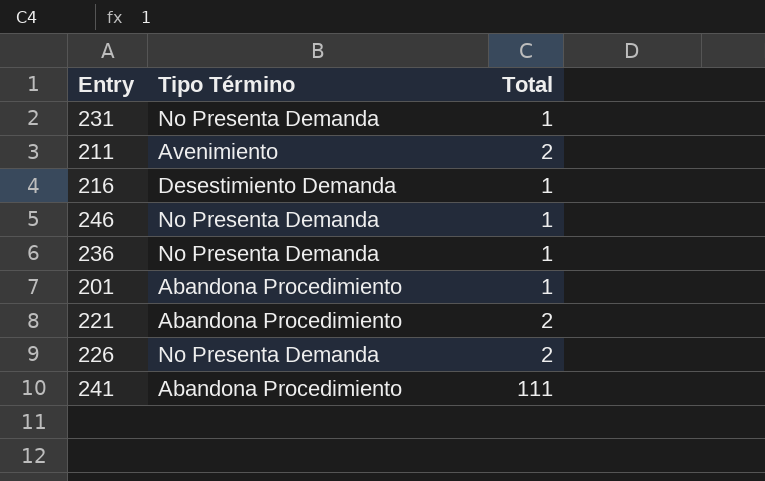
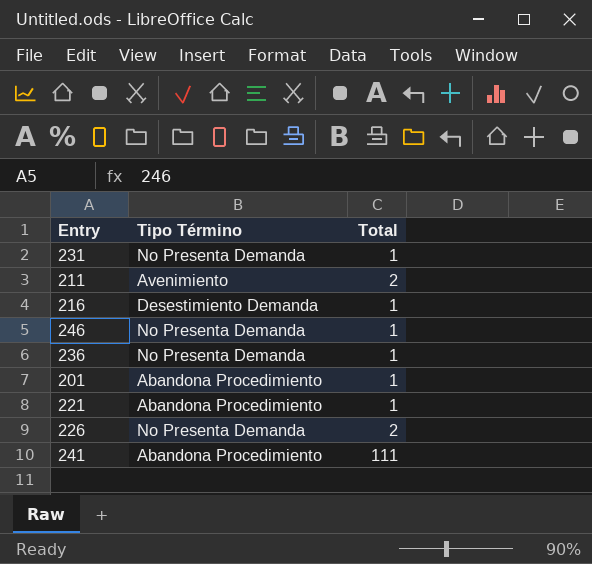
221 | Total: 2 -> 1

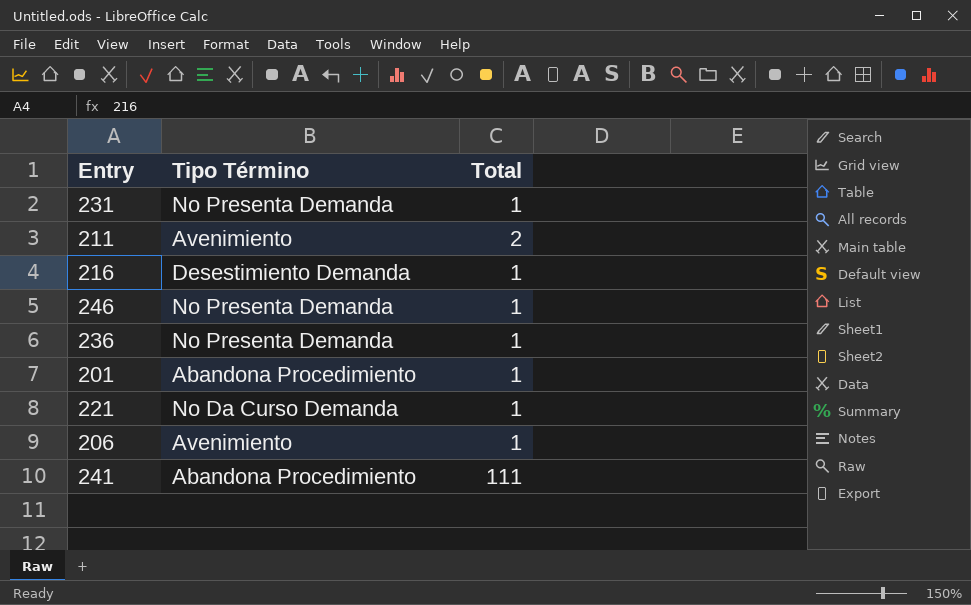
row 226: No Presenta Demanda | 2 -> none
221 | Tipo Término: Abandona Procedimiento -> No Da Curso Demanda
row 206: none -> Avenimiento | 1

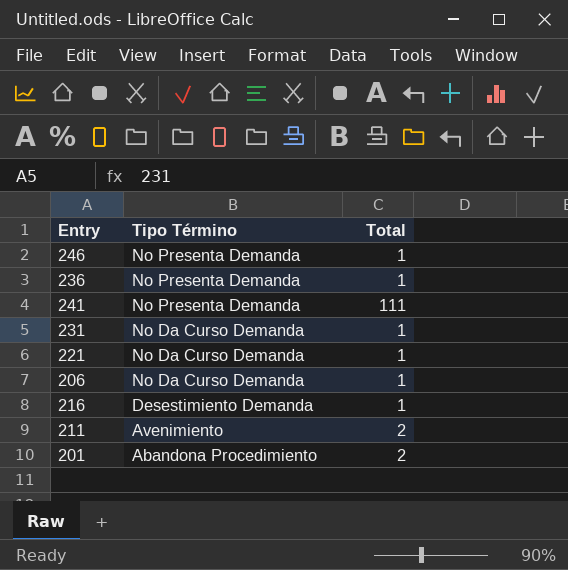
row order: none -> Tipo Término descending
241 | Tipo Término: Abandona Procedimiento -> No Presenta Demanda
231 | Tipo Término: No Presenta Demanda -> No Da Curso Demanda
206 | Tipo Término: Avenimiento -> No Da Curso Demanda
201 | Total: 1 -> 2

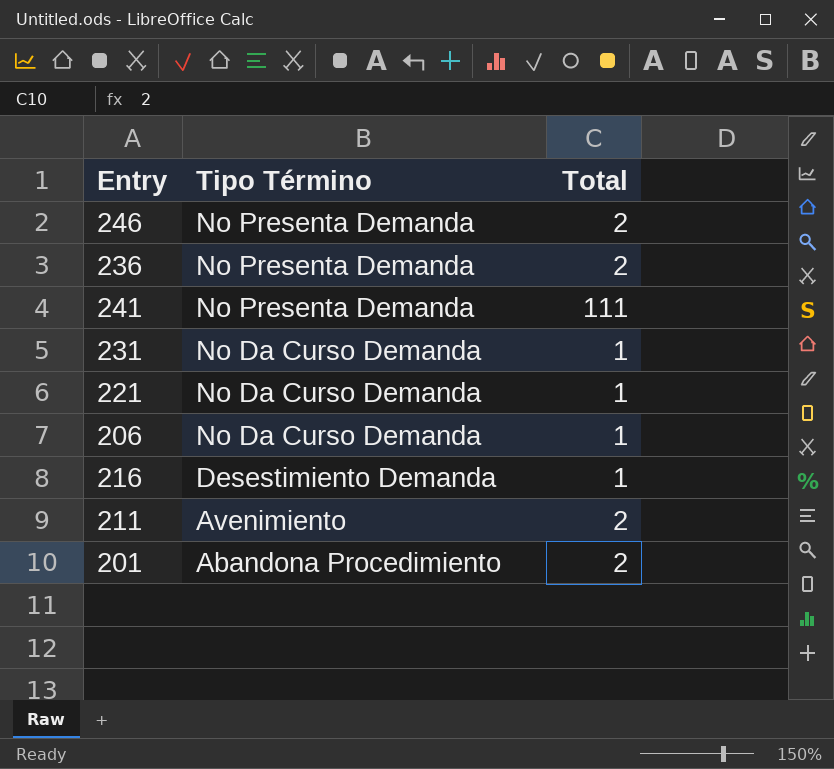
246 | Total: 1 -> 2
236 | Total: 1 -> 2

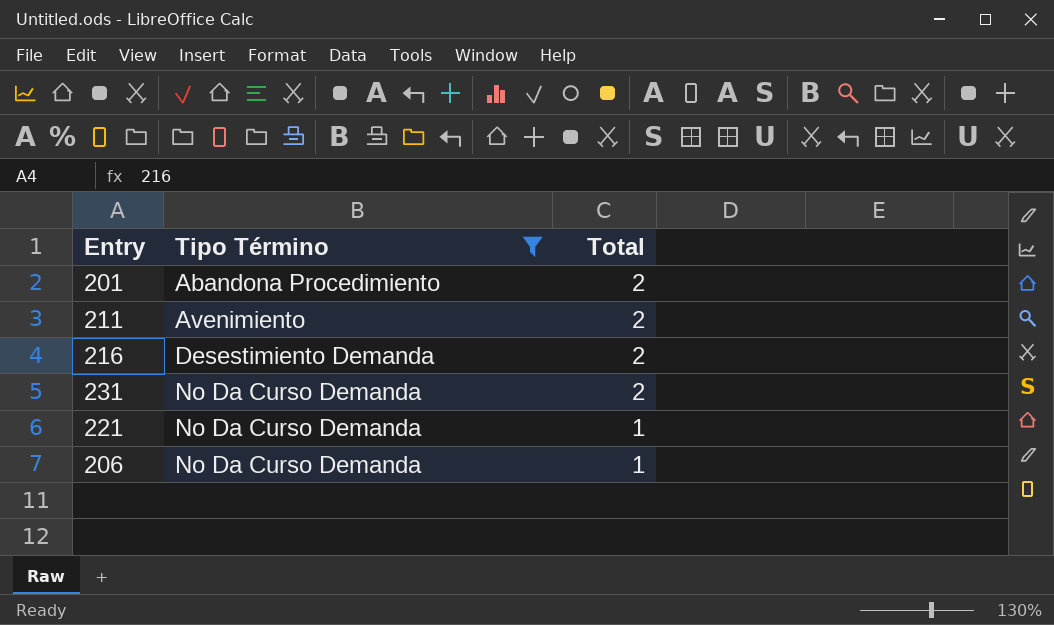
filter: none -> Tipo Término != No Presenta Demanda
row order: Tipo Término descending -> Tipo Término ascending
216 | Total: 1 -> 2
231 | Total: 1 -> 2

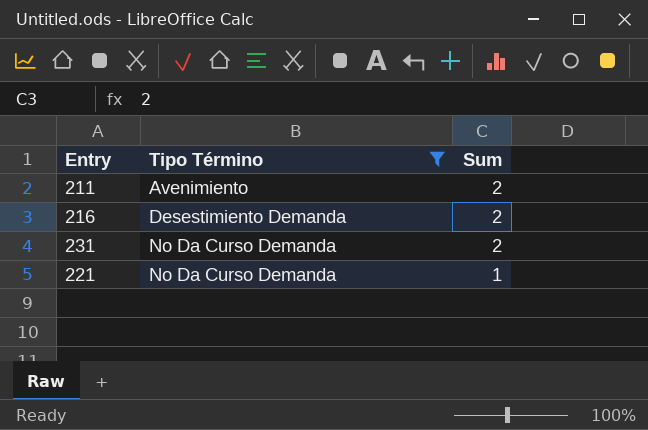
column name: Total -> Sum
row 201: Abandona Procedimiento | 2 -> none
row 206: No Da Curso Demanda | 1 -> none

